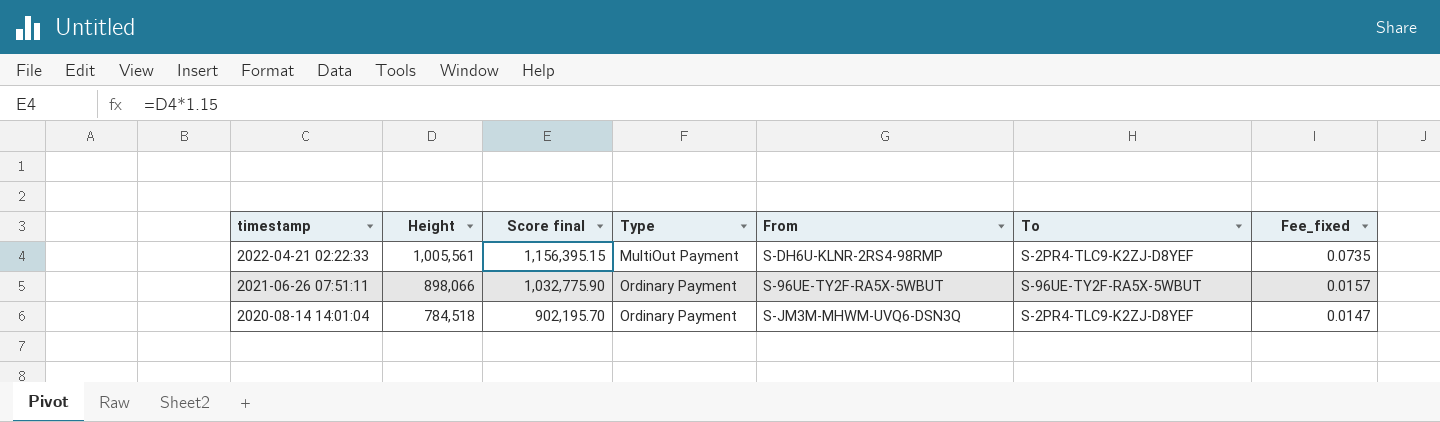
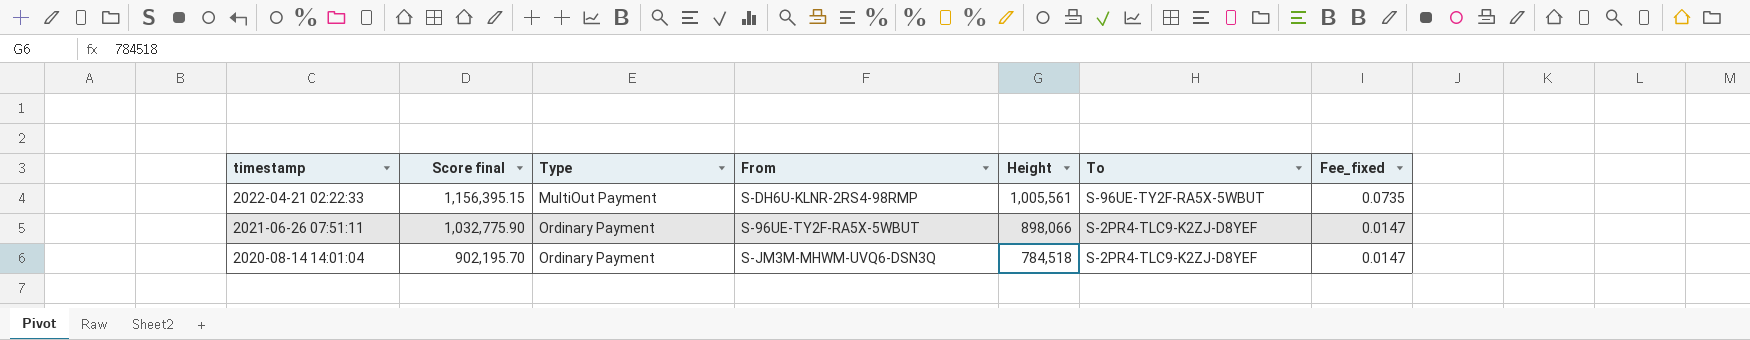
column Height | position: 2 -> 5
2022-04-21 02:22:33 | To: S-2PR4-TLC9-K2ZJ-D8YEF -> S-96UE-TY2F-RA5X-5WBUT
2021-06-26 07:51:11 | To: S-96UE-TY2F-RA5X-5WBUT -> S-2PR4-TLC9-K2ZJ-D8YEF
2021-06-26 07:51:11 | Fee_fixed: 0.0157 -> 0.0147

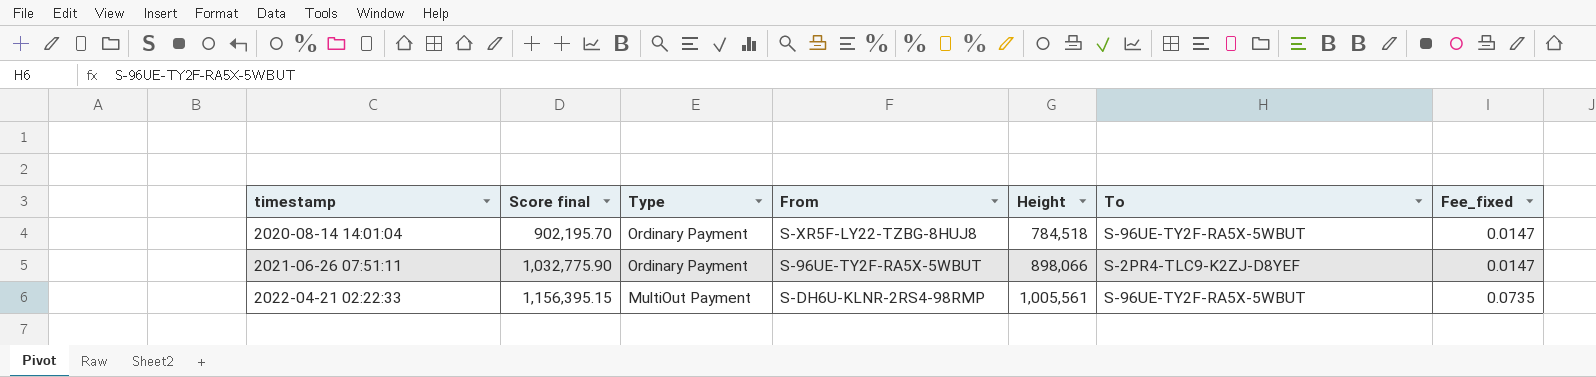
row order: timestamp descending -> timestamp ascending
2020-08-14 14:01:04 | From: S-JM3M-MHWM-UVQ6-DSN3Q -> S-XR5F-LY22-TZBG-8HUJ8
2020-08-14 14:01:04 | To: S-2PR4-TLC9-K2ZJ-D8YEF -> S-96UE-TY2F-RA5X-5WBUT

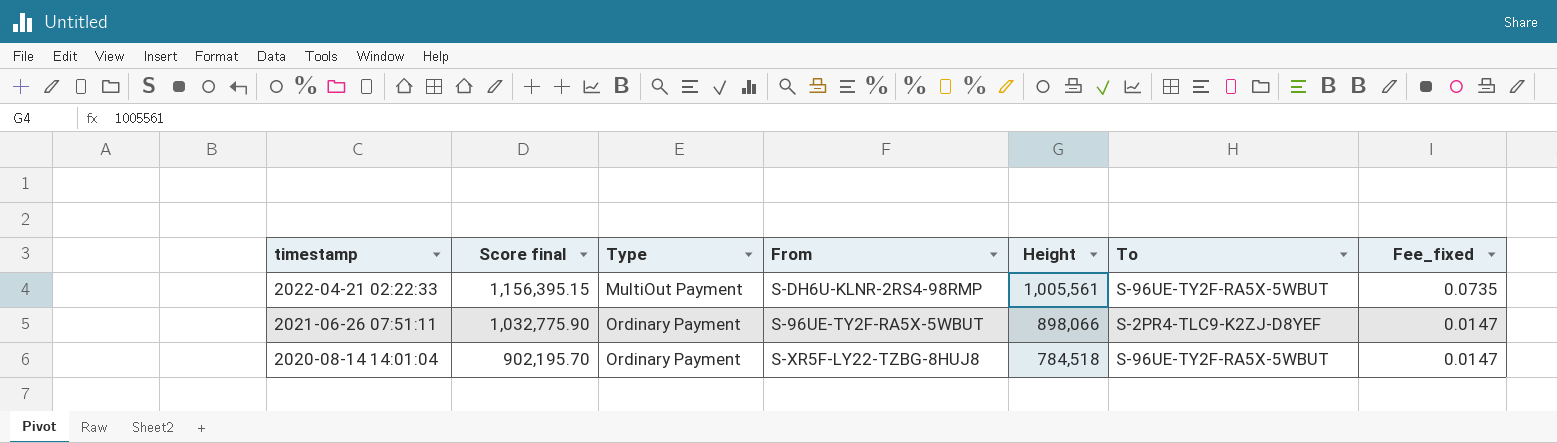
row order: timestamp ascending -> timestamp descending

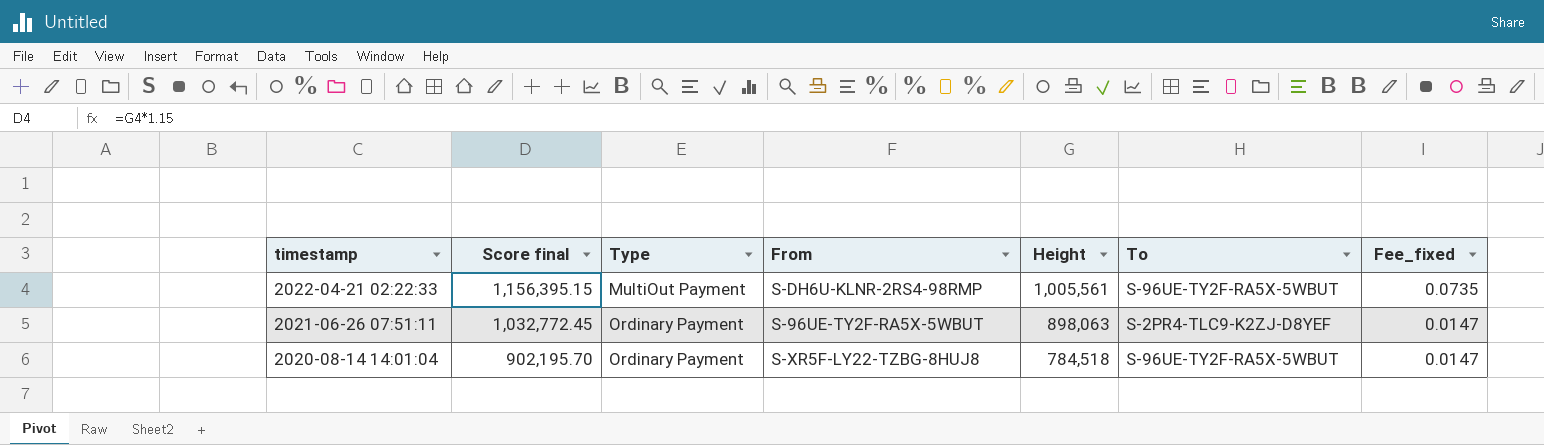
2021-06-26 07:51:11 | Score final: 1,032,775.90 -> 1,032,772.45
2021-06-26 07:51:11 | Height: 898,066 -> 898,063

